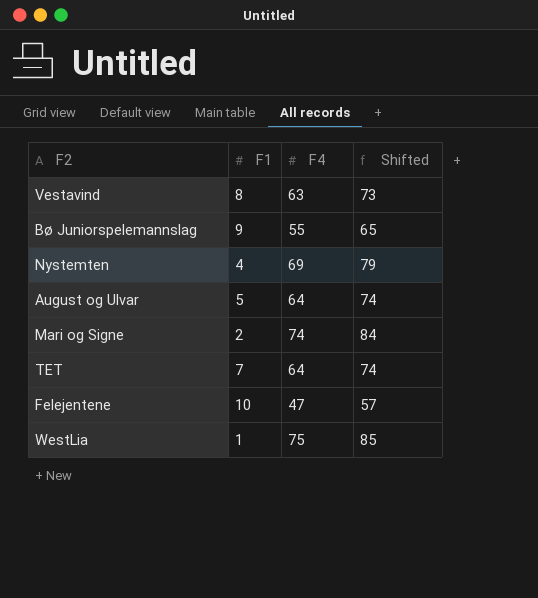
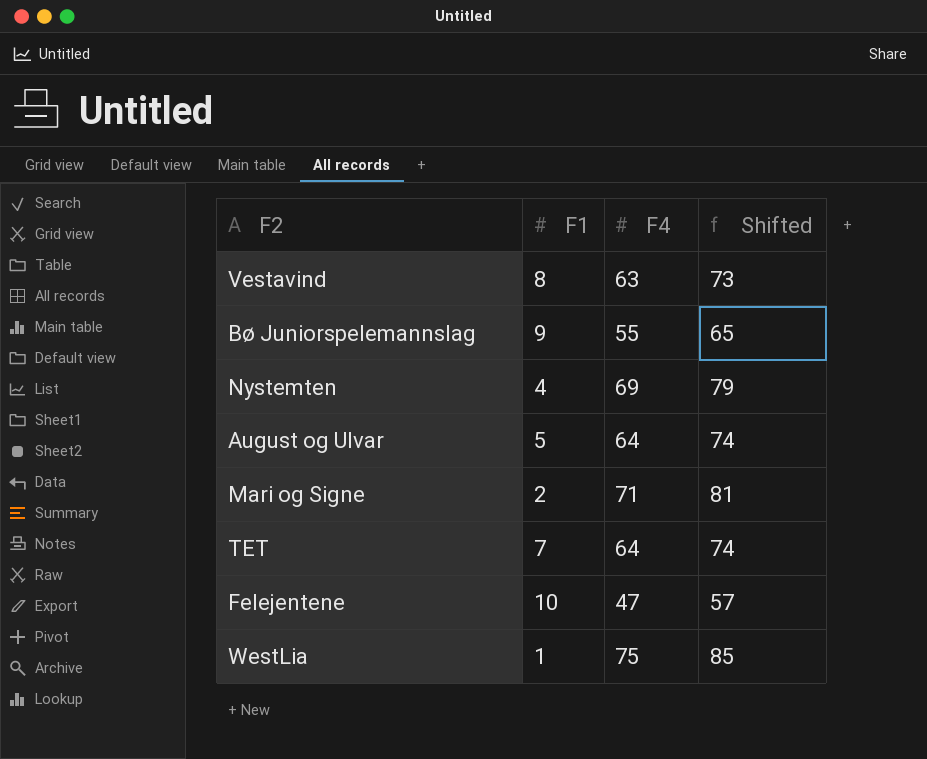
Mari og Signe | F4: 74 -> 71
Mari og Signe | Shifted: 84 -> 81

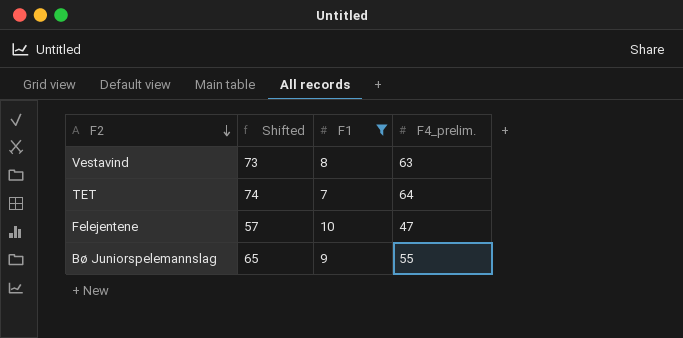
filter: none -> F1 >= 7
row order: none -> F2 descending
column Shifted | position: 4 -> 2
column name: F4 -> F4_prelim.

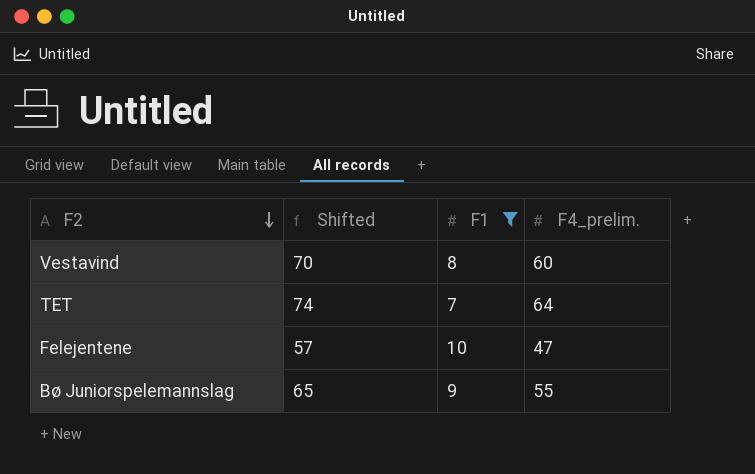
Vestavind | Shifted: 73 -> 70
Vestavind | F4_prelim.: 63 -> 60

